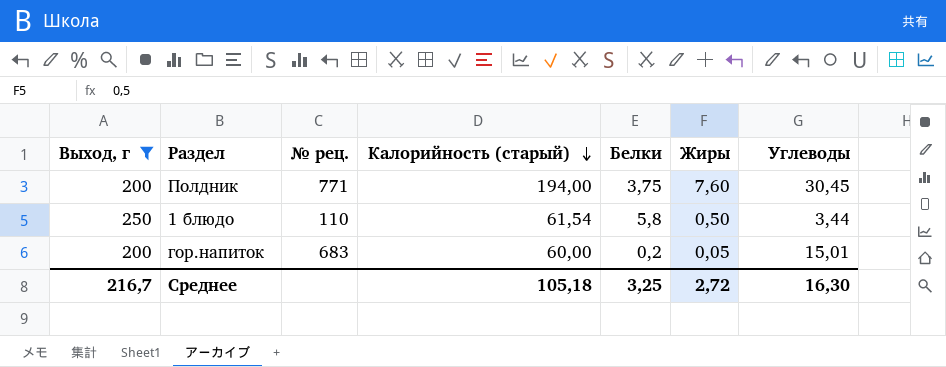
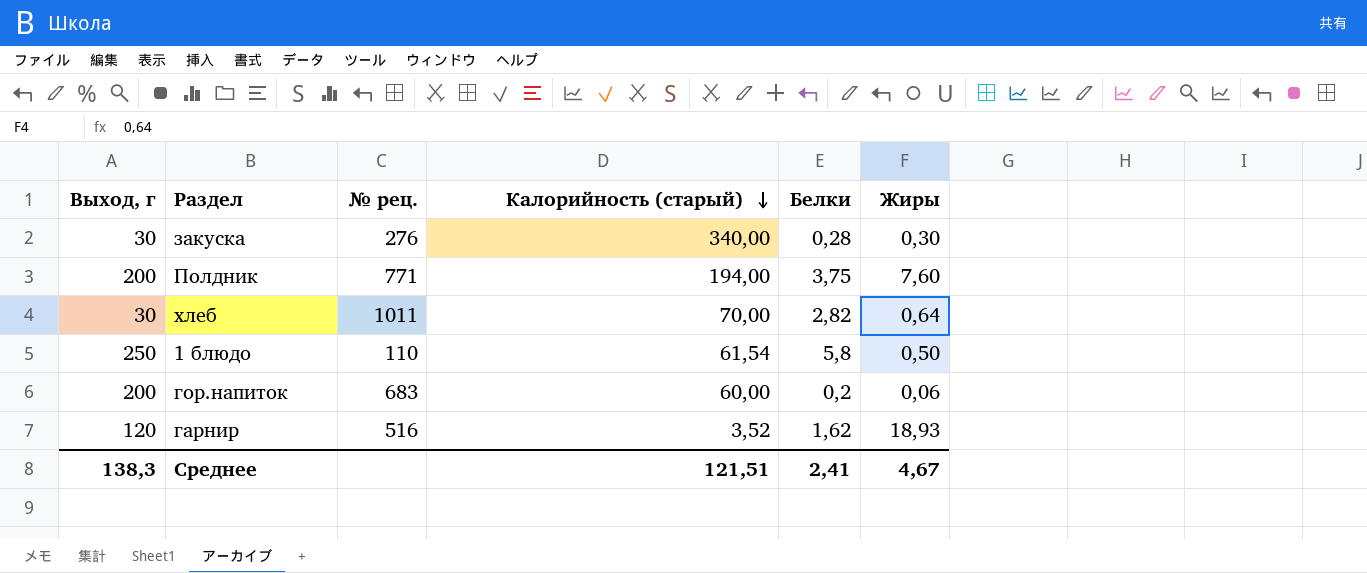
filter: Выход, г >= 200 -> none
column Углеводы | position: 7 -> none
гор.напиток | Жиры: 0,05 -> 0,06
Среднее | Выход, г: 216,7 -> 138,3
Среднее | Калорийность (старый): 105,18 -> 121,51
Среднее | Белки: 3,25 -> 2,41
Среднее | Жиры: 2,72 -> 4,67

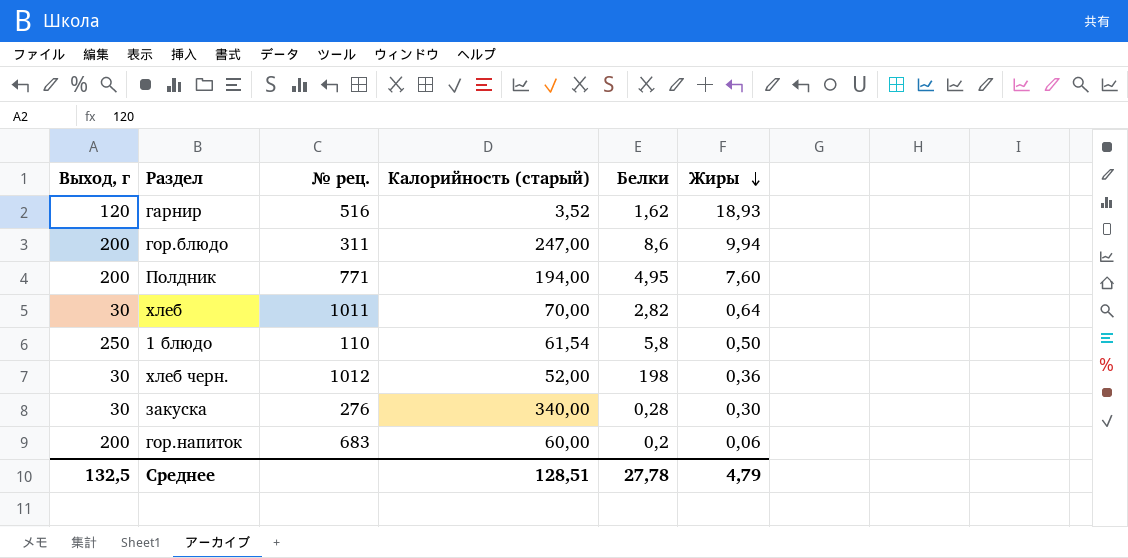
row order: Калорийность (старый) descending -> Жиры descending
row гор.блюдо: none -> 200 | 311 | 247,00 | 8,6 | 9,94
Полдник | Белки: 3,75 -> 4,95
row хлеб черн.: none -> 30 | 1012 | 52,00 | 198 | 0,36
Среднее | Выход, г: 138,3 -> 132,5
Среднее | Калорийность (старый): 121,51 -> 128,51
Среднее | Белки: 2,41 -> 27,78
Среднее | Жиры: 4,67 -> 4,79

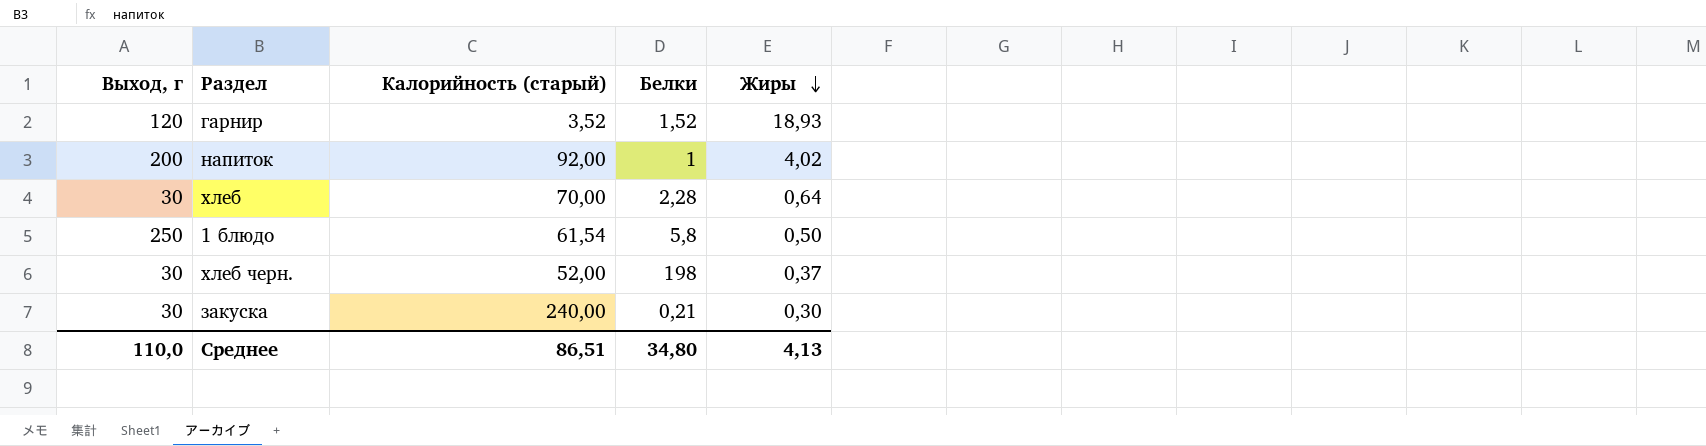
column № рец. | position: 3 -> none
row гор.блюдо: 200 | 311 | 247,00 | 8,6 | 9,94 -> none
row Полдник: 200 | 771 | 194,00 | 4,95 | 7,60 -> none
row гор.напиток: 200 | 683 | 60,00 | 0,2 | 0,06 -> none
гарнир | Белки: 1,62 -> 1,52
row напиток: none -> 200 | 92,00 | 1 | 4,02
хлеб | Белки: 2,82 -> 2,28
хлеб черн. | Жиры: 0,36 -> 0,37
закуска | Калорийность (старый): 340,00 -> 240,00
закуска | Белки: 0,28 -> 0,21
Среднее | Выход, г: 132,5 -> 110,0
Среднее | Калорийность (старый): 128,51 -> 86,51
Среднее | Белки: 27,78 -> 34,80
Среднее | Жиры: 4,79 -> 4,13

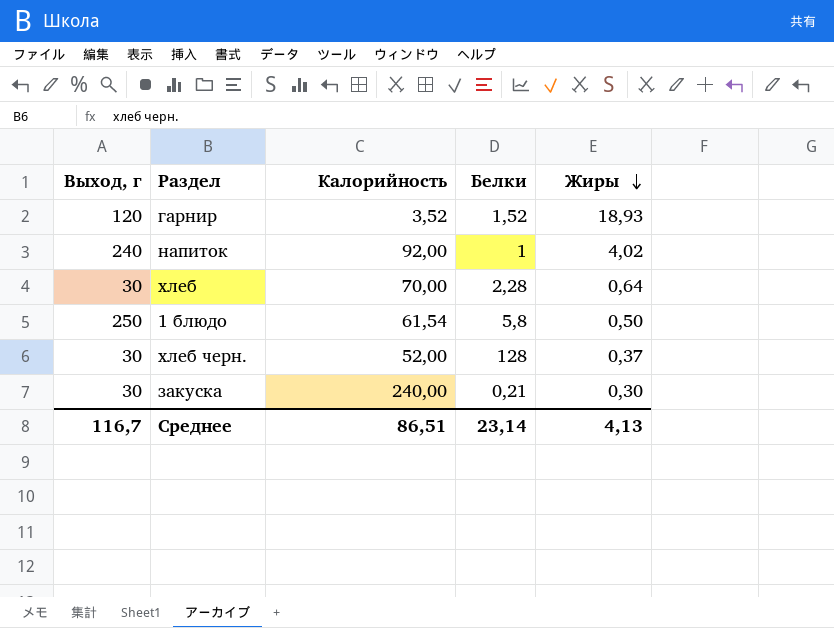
column name: Калорийность (старый) -> Калорийность
напиток | Выход, г: 200 -> 240
хлеб черн. | Белки: 198 -> 128
Среднее | Выход, г: 110,0 -> 116,7
Среднее | Белки: 34,80 -> 23,14

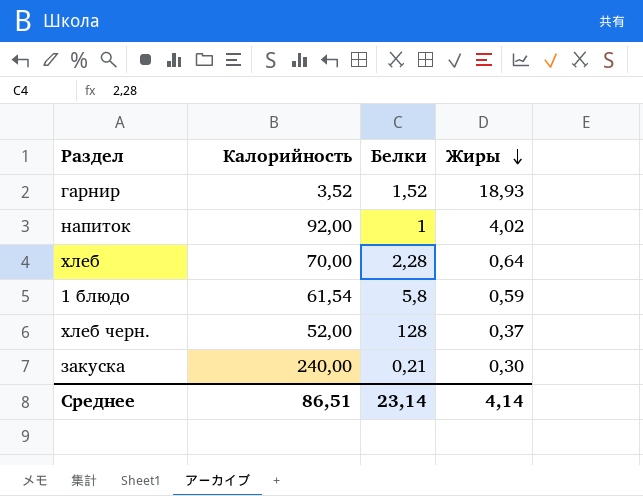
column Выход, г | position: 1 -> none
1 блюдо | Жиры: 0,50 -> 0,59
Среднее | Жиры: 4,13 -> 4,14

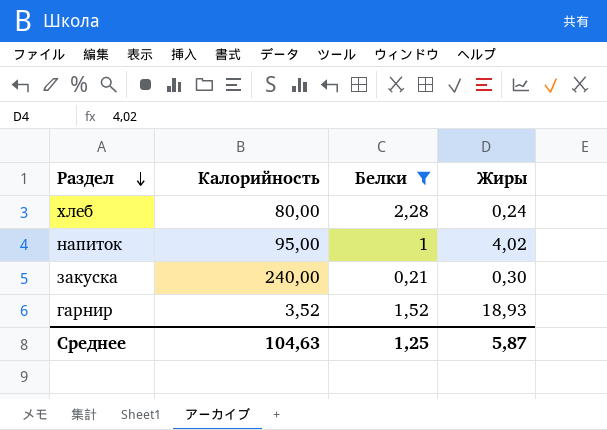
filter: none -> Белки <= 2,28
row order: Жиры descending -> Раздел descending
хлеб | Калорийность: 70,00 -> 80,00
хлеб | Жиры: 0,64 -> 0,24
напиток | Калорийность: 92,00 -> 95,00
Среднее | Калорийность: 86,51 -> 104,63
Среднее | Белки: 23,14 -> 1,25
Среднее | Жиры: 4,14 -> 5,87

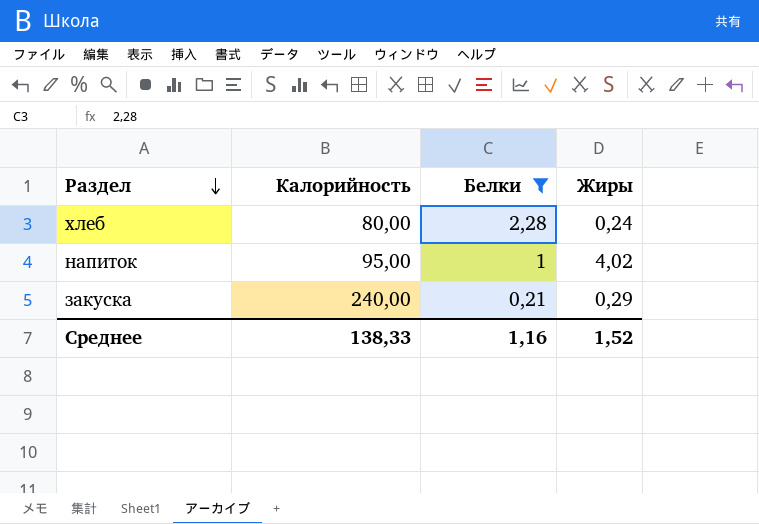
row гарнир: 3,52 | 1,52 | 18,93 -> none
закуска | Жиры: 0,30 -> 0,29
Среднее | Калорийность: 104,63 -> 138,33
Среднее | Белки: 1,25 -> 1,16
Среднее | Жиры: 5,87 -> 1,52

